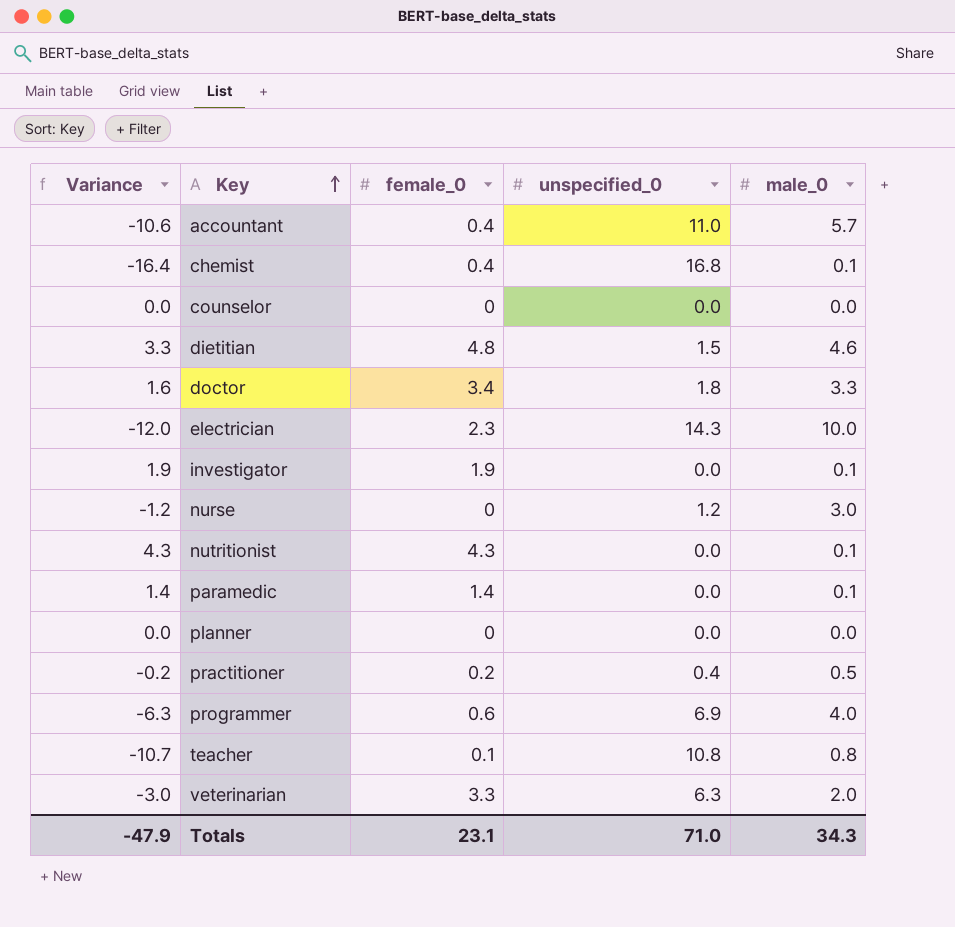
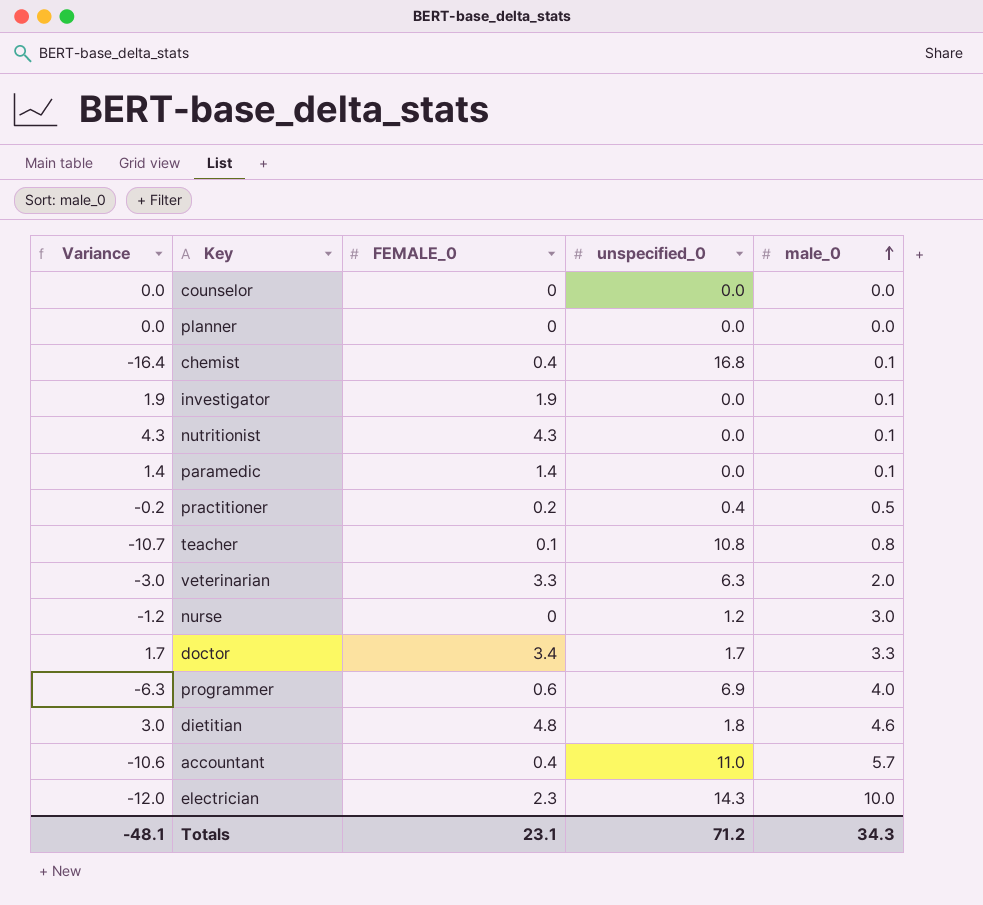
row order: Key ascending -> male_0 ascending
column name: female_0 -> FEMALE_0
doctor | Variance: 1.6 -> 1.7
doctor | unspecified_0: 1.8 -> 1.7
dietitian | Variance: 3.3 -> 3.0
dietitian | unspecified_0: 1.5 -> 1.8
Totals | Variance: -47.9 -> -48.1
Totals | unspecified_0: 71.0 -> 71.2

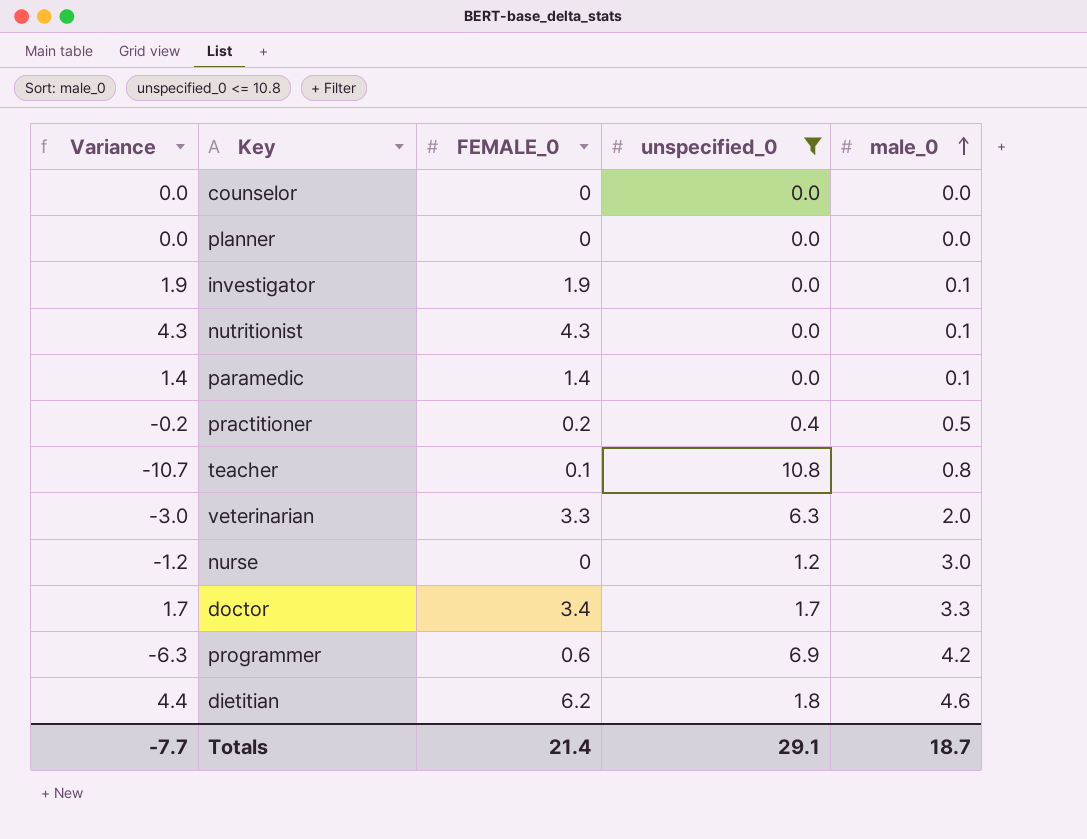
filter: none -> unspecified_0 <= 10.8
programmer | male_0: 4.0 -> 4.2
dietitian | Variance: 3.0 -> 4.4
dietitian | FEMALE_0: 4.8 -> 6.2
Totals | Variance: -48.1 -> -7.7
Totals | FEMALE_0: 23.1 -> 21.4
Totals | unspecified_0: 71.2 -> 29.1
Totals | male_0: 34.3 -> 18.7

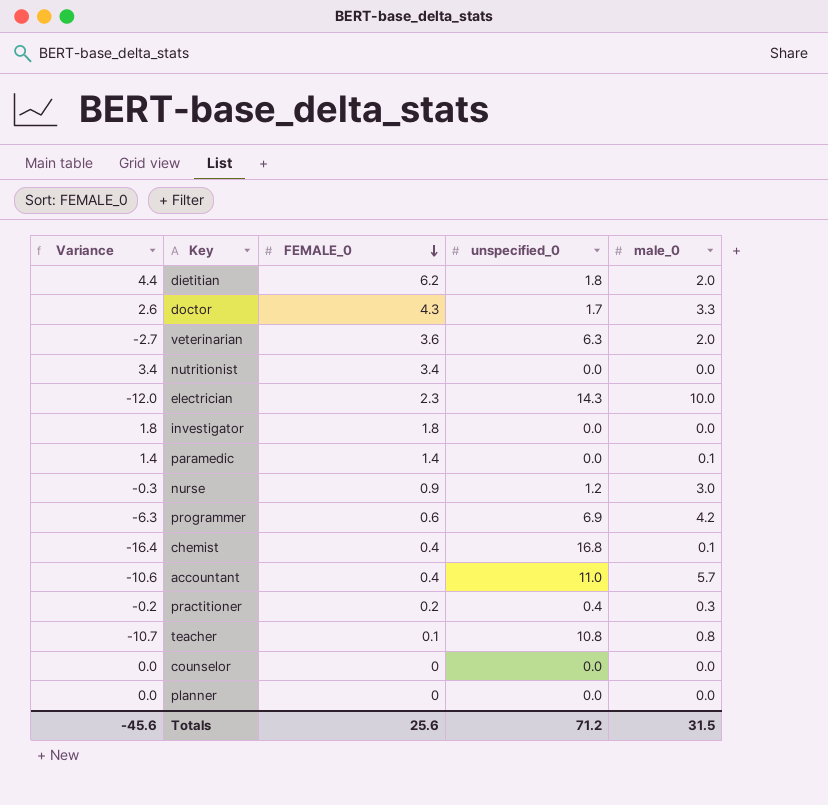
filter: unspecified_0 <= 10.8 -> none
row order: male_0 ascending -> FEMALE_0 descending
dietitian | male_0: 4.6 -> 2.0
doctor | Variance: 1.7 -> 2.6
doctor | FEMALE_0: 3.4 -> 4.3
veterinarian | Variance: -3.0 -> -2.7
veterinarian | FEMALE_0: 3.3 -> 3.6
nutritionist | Variance: 4.3 -> 3.4
nutritionist | FEMALE_0: 4.3 -> 3.4
nutritionist | male_0: 0.1 -> 0.0
investigator | Variance: 1.9 -> 1.8
investigator | FEMALE_0: 1.9 -> 1.8
investigator | male_0: 0.1 -> 0.0
nurse | Variance: -1.2 -> -0.3
nurse | FEMALE_0: 0 -> 0.9
practitioner | male_0: 0.5 -> 0.3
Totals | Variance: -7.7 -> -45.6
Totals | FEMALE_0: 21.4 -> 25.6
Totals | unspecified_0: 29.1 -> 71.2
Totals | male_0: 18.7 -> 31.5

